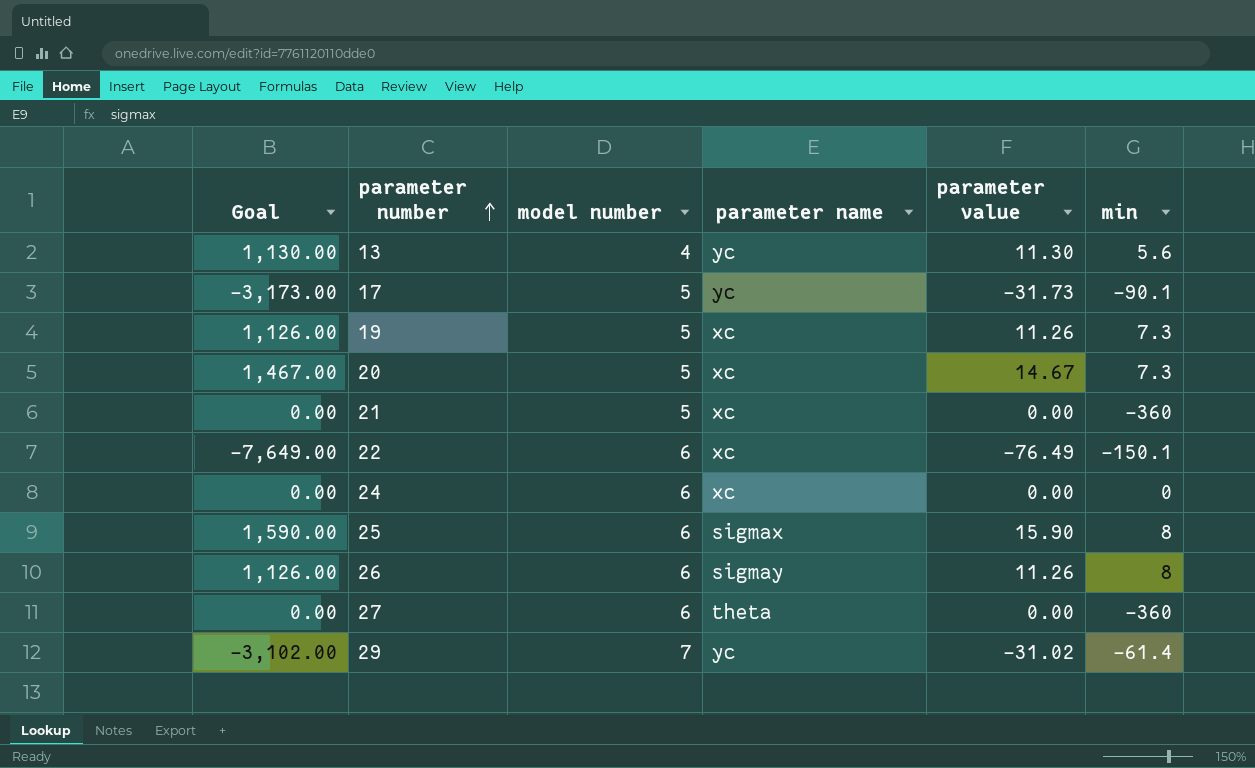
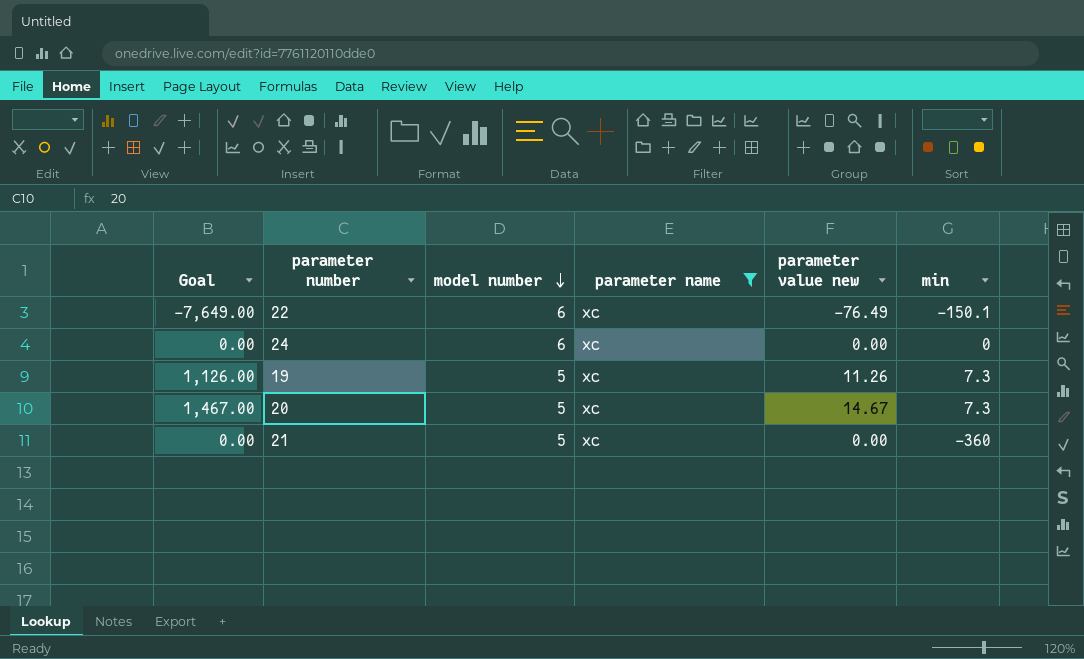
filter: none -> parameter name = xc
row order: parameter number ascending -> model number descending
column name: parameter value -> parameter value new

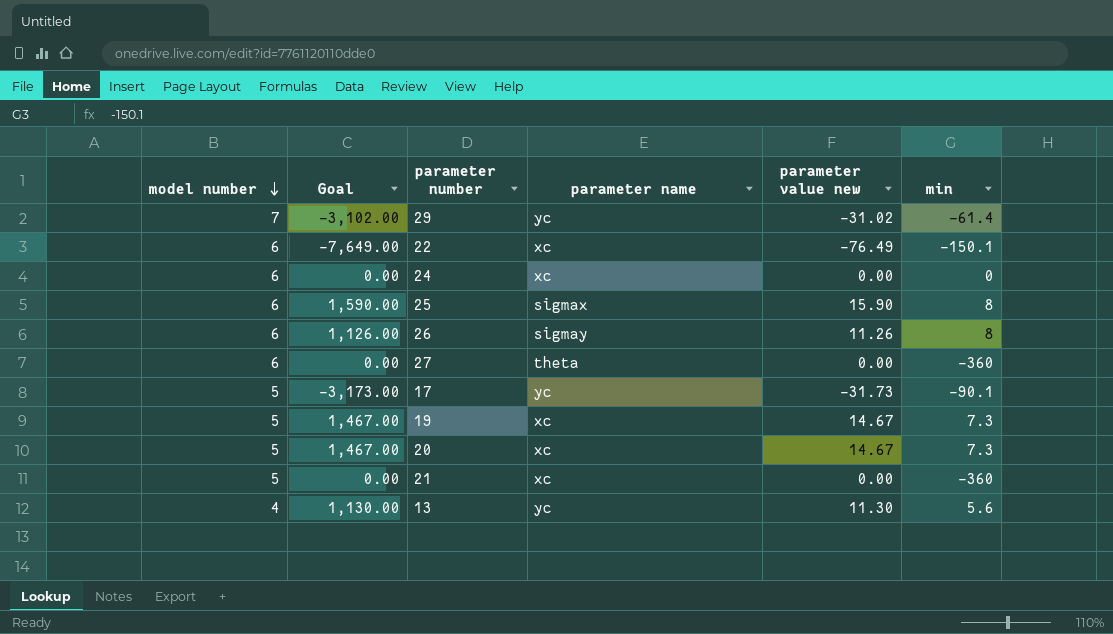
filter: parameter name = xc -> none
column model number | position: 3 -> 1
19 | Goal: 1,126.00 -> 1,467.00
19 | parameter value new: 11.26 -> 14.67

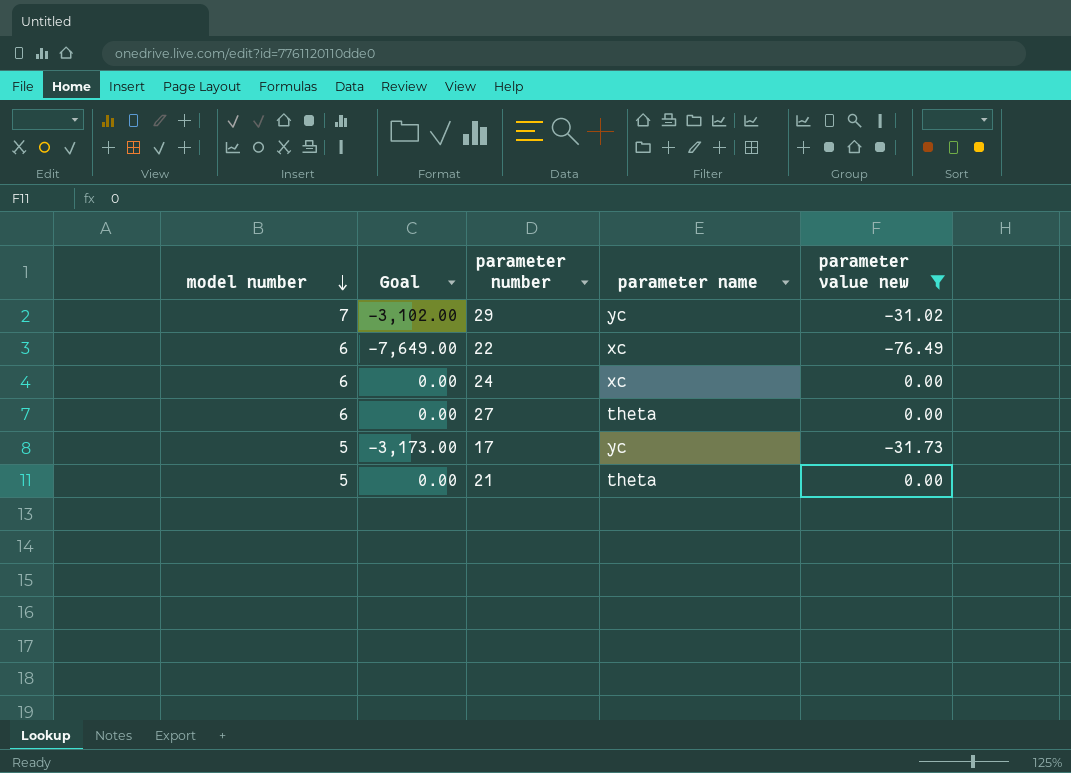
filter: none -> parameter value new <= 0.00
column min | position: 6 -> none
21 | parameter name: xc -> theta

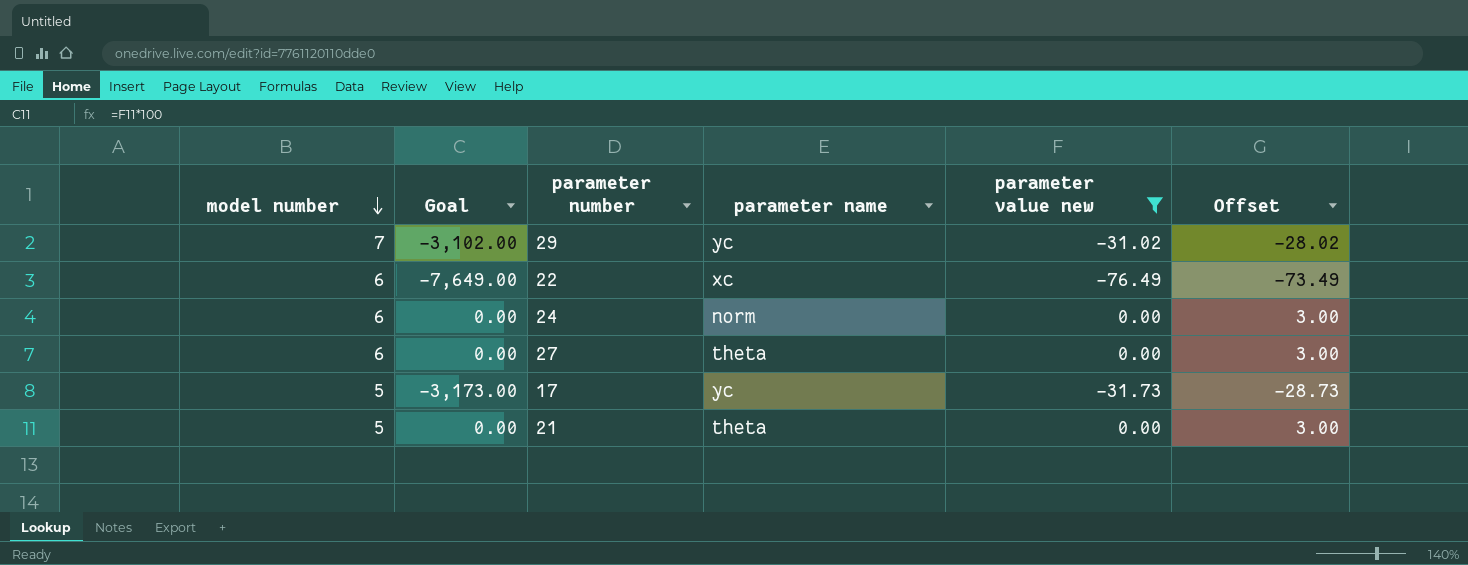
column Offset | formula: none -> [parameter value new] + 3
24 | parameter name: xc -> norm

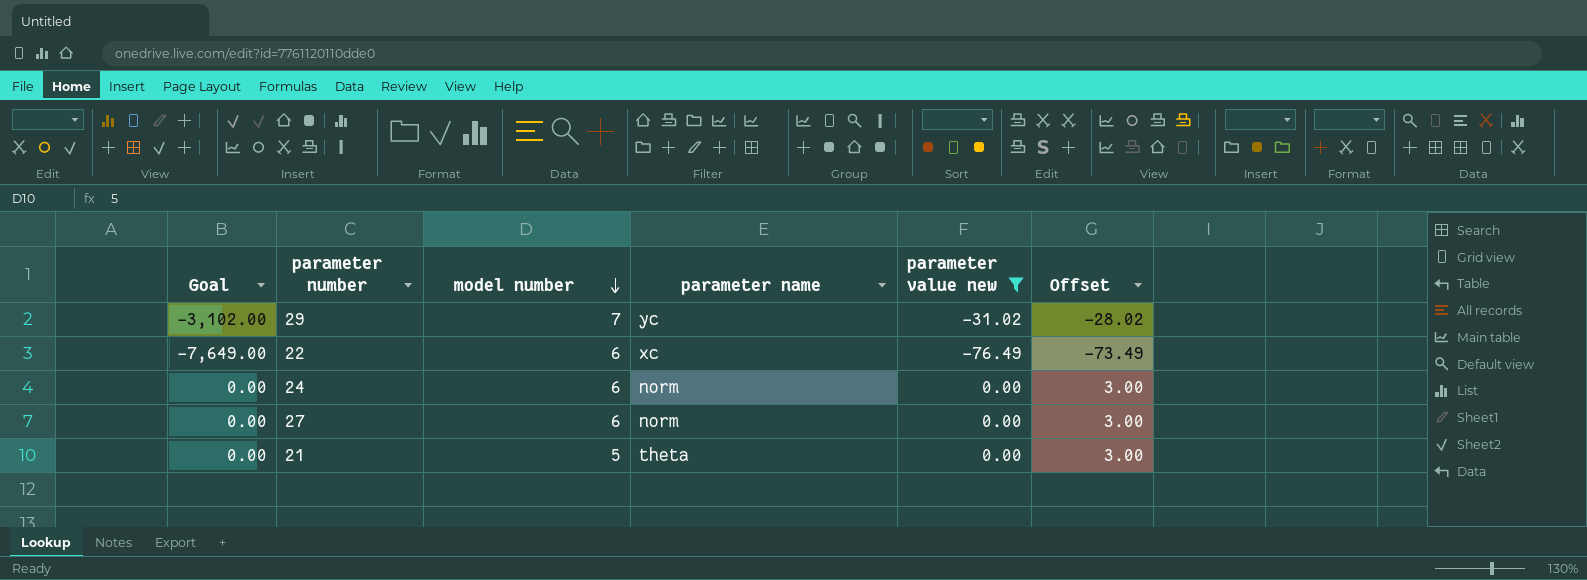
column model number | position: 1 -> 3
row 17: 5 | -3,173.00 | yc | -31.73 | -28.73 -> none
27 | parameter name: theta -> norm

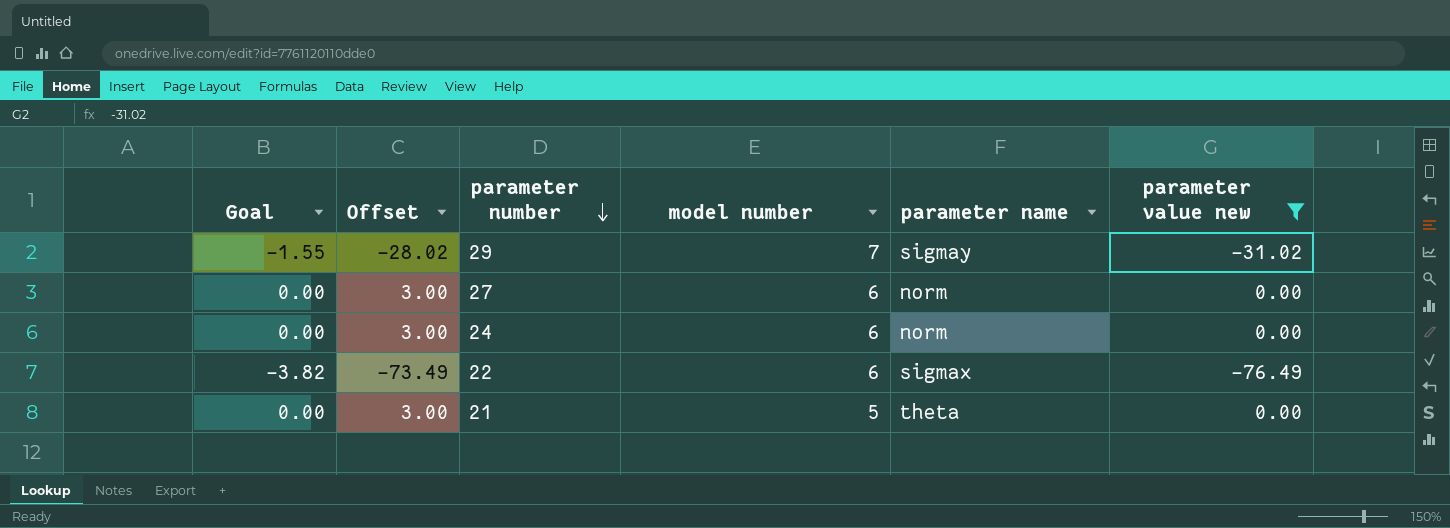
row order: model number descending -> parameter number descending
column Goal | formula: [parameter value new] * 100 -> [parameter value new] * 0.05
column Offset | position: 6 -> 2
29 | parameter name: yc -> sigmay
22 | parameter name: xc -> sigmax

